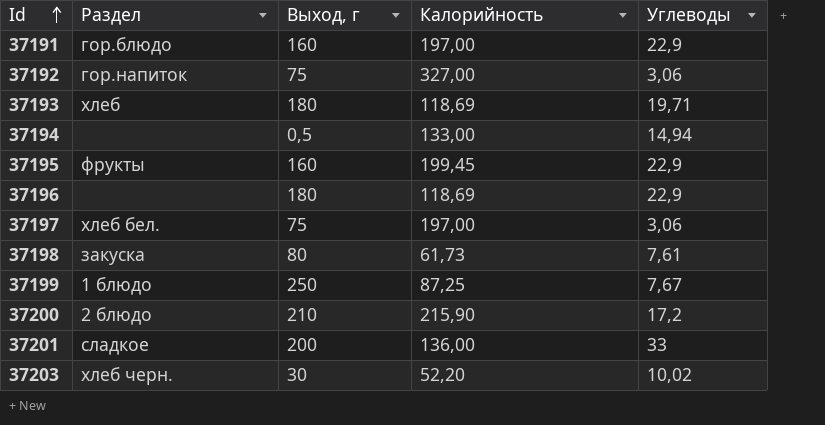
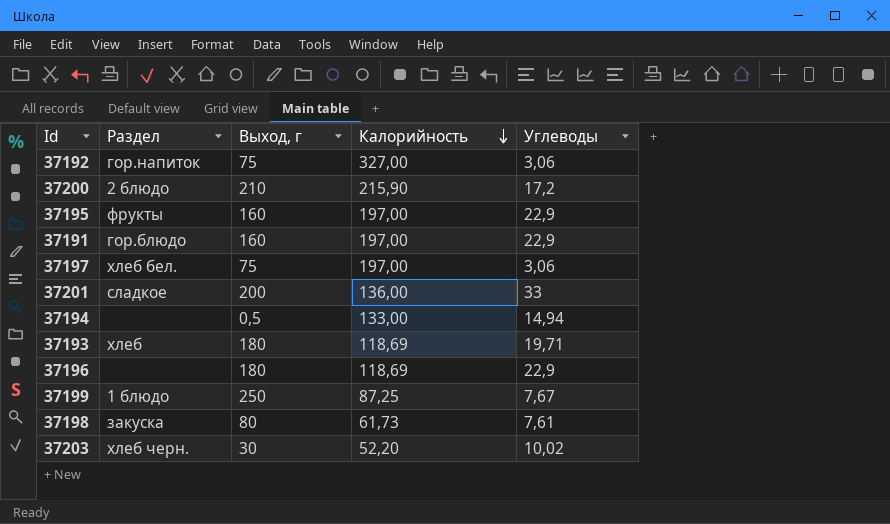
row order: Id ascending -> Калорийность descending
37195 | Калорийность: 199,45 -> 197,00

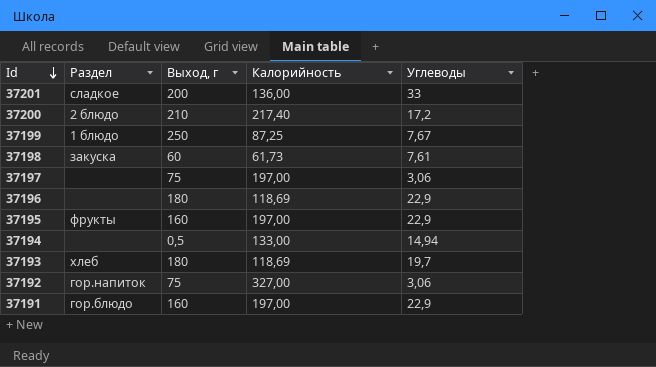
row order: Калорийность descending -> Id descending
row 37203: хлеб черн. | 30 | 52,20 | 10,02 -> none
37200 | Калорийность: 215,90 -> 217,40
37198 | Выход, г: 80 -> 60
37197 | Раздел: хлеб бел. -> none
37193 | Углеводы: 19,71 -> 19,7

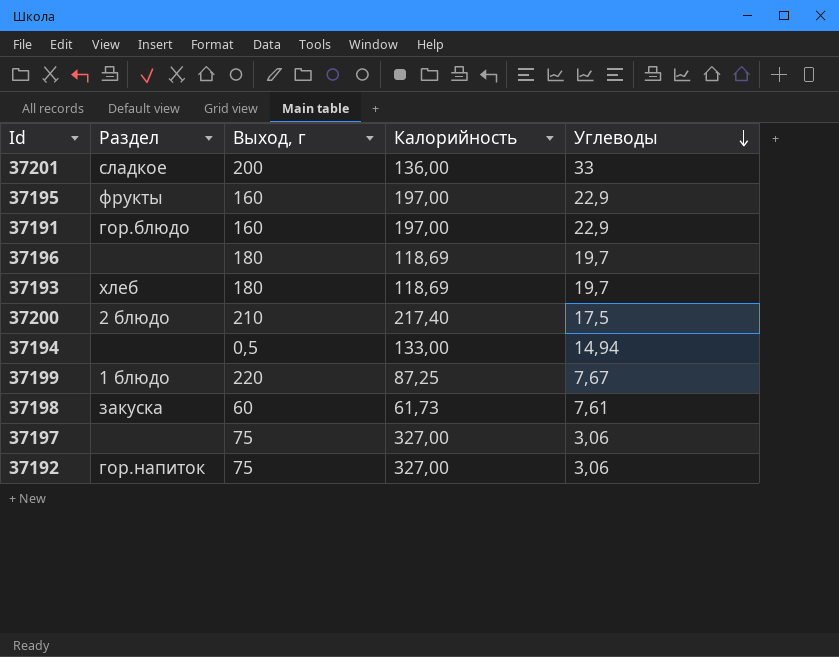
row order: Id descending -> Углеводы descending
37196 | Углеводы: 22,9 -> 19,7
37200 | Углеводы: 17,2 -> 17,5
37199 | Выход, г: 250 -> 220
37197 | Калорийность: 197,00 -> 327,00

